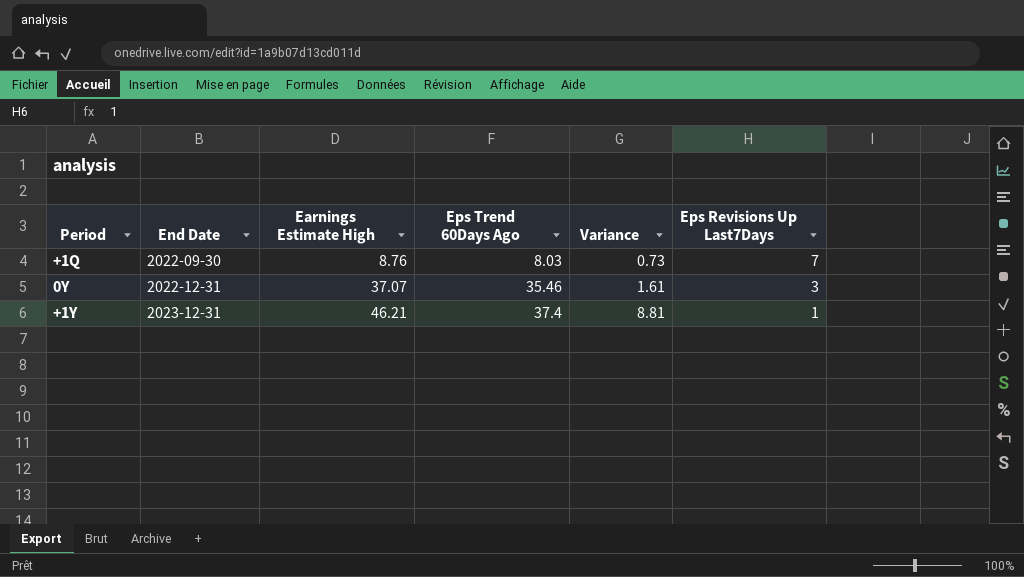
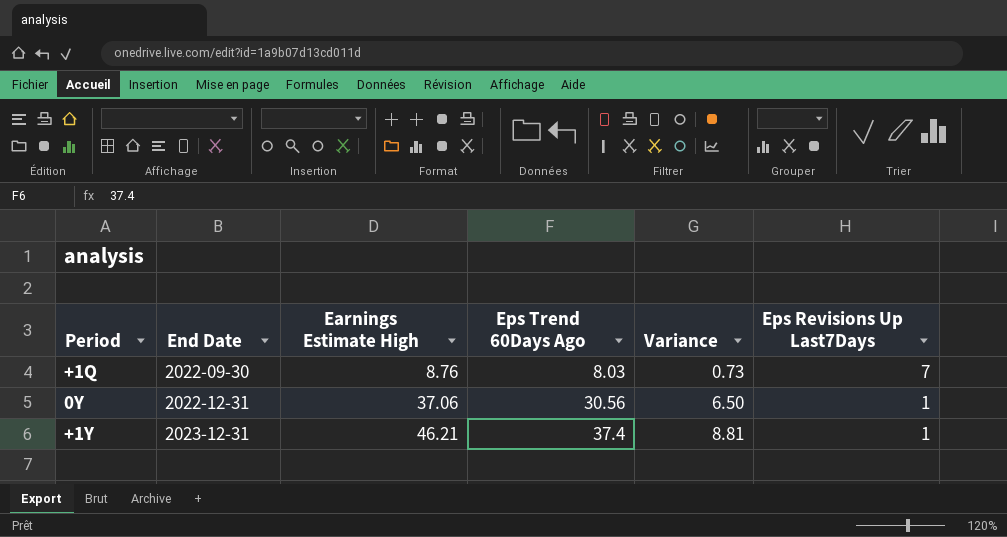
0Y | Earnings Estimate High: 37.07 -> 37.06
0Y | Eps Trend 60Days Ago: 35.46 -> 30.56
0Y | Variance: 1.61 -> 6.50
0Y | Eps Revisions Up Last7Days: 3 -> 1

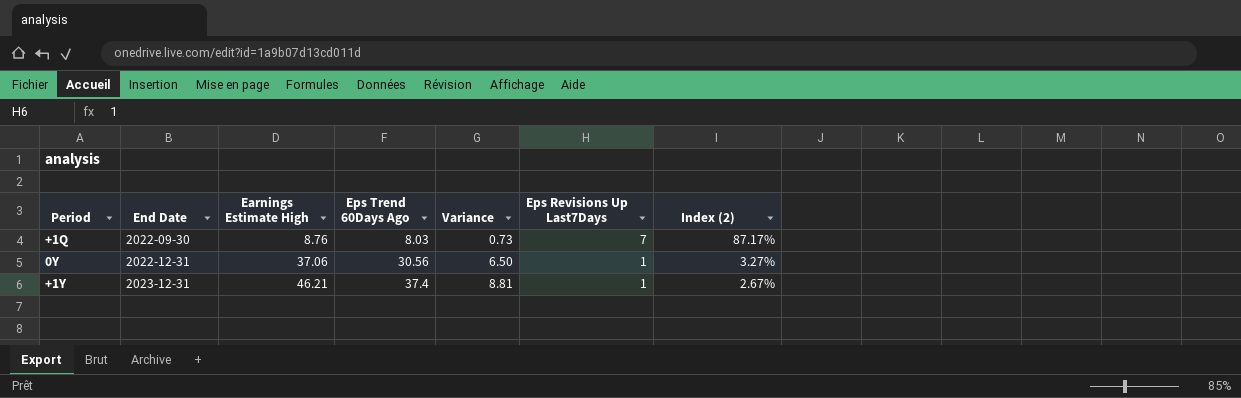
column Index (2) | formula: none -> [Eps Revisions Up Last7Days] / [Eps Trend 60Days Ago]

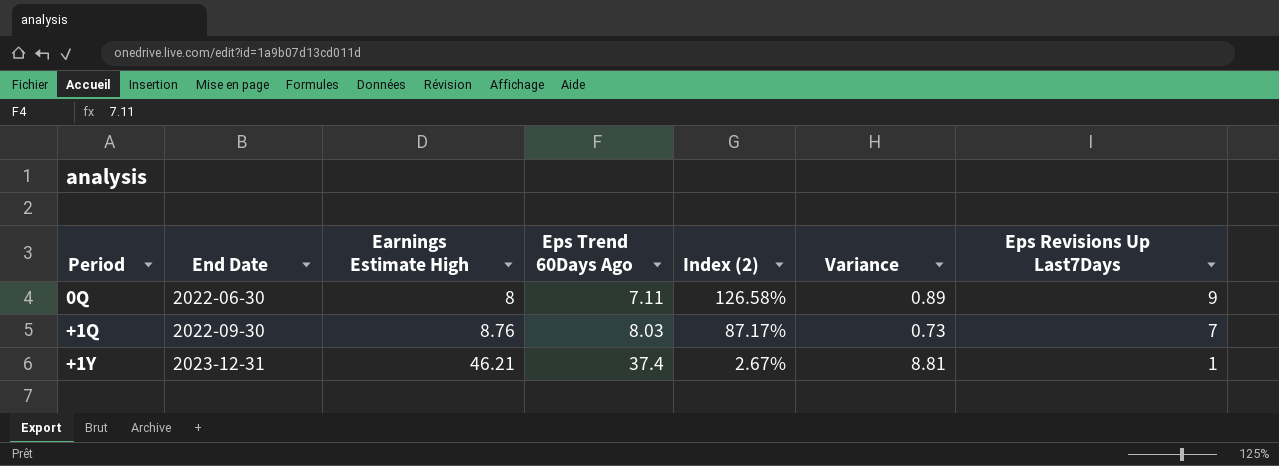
column Index (2) | position: 7 -> 5
row 0Y: 2022-12-31 | 37.06 | 30.56 | 6.50 | 1 | 3.27% -> none
row 0Q: none -> 2022-06-30 | 8 | 7.11 | 126.58% | 0.89 | 9

